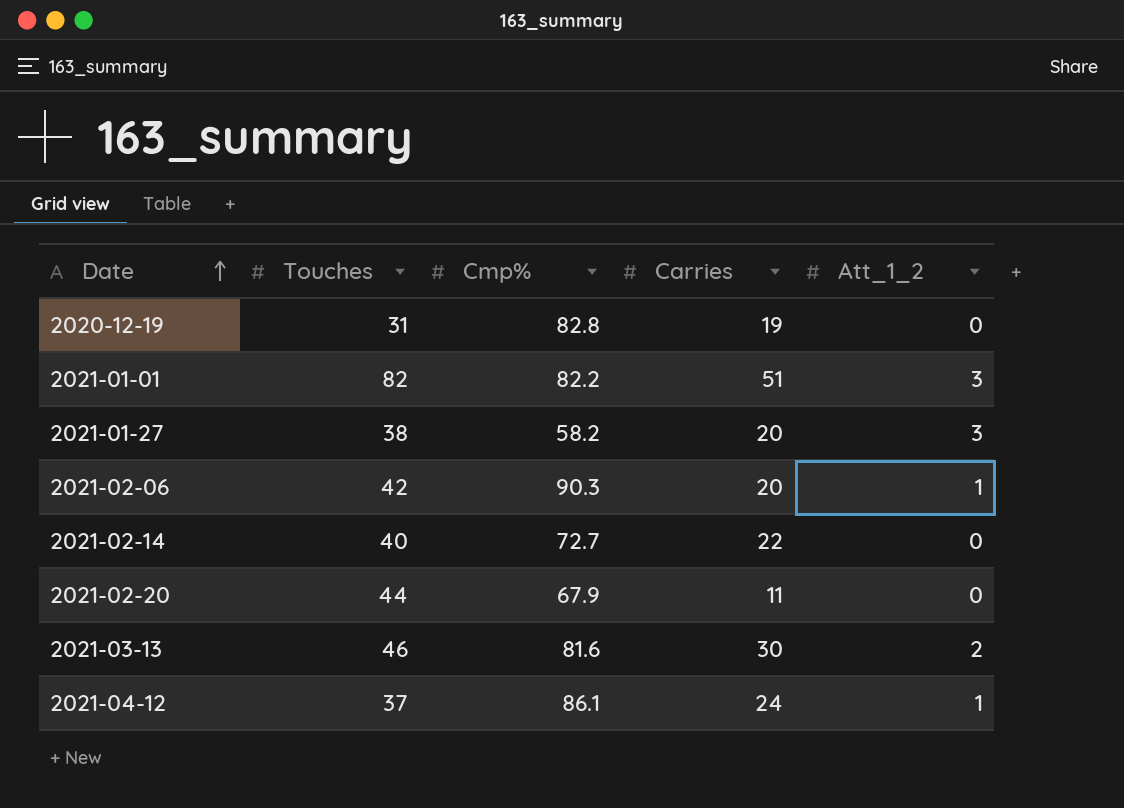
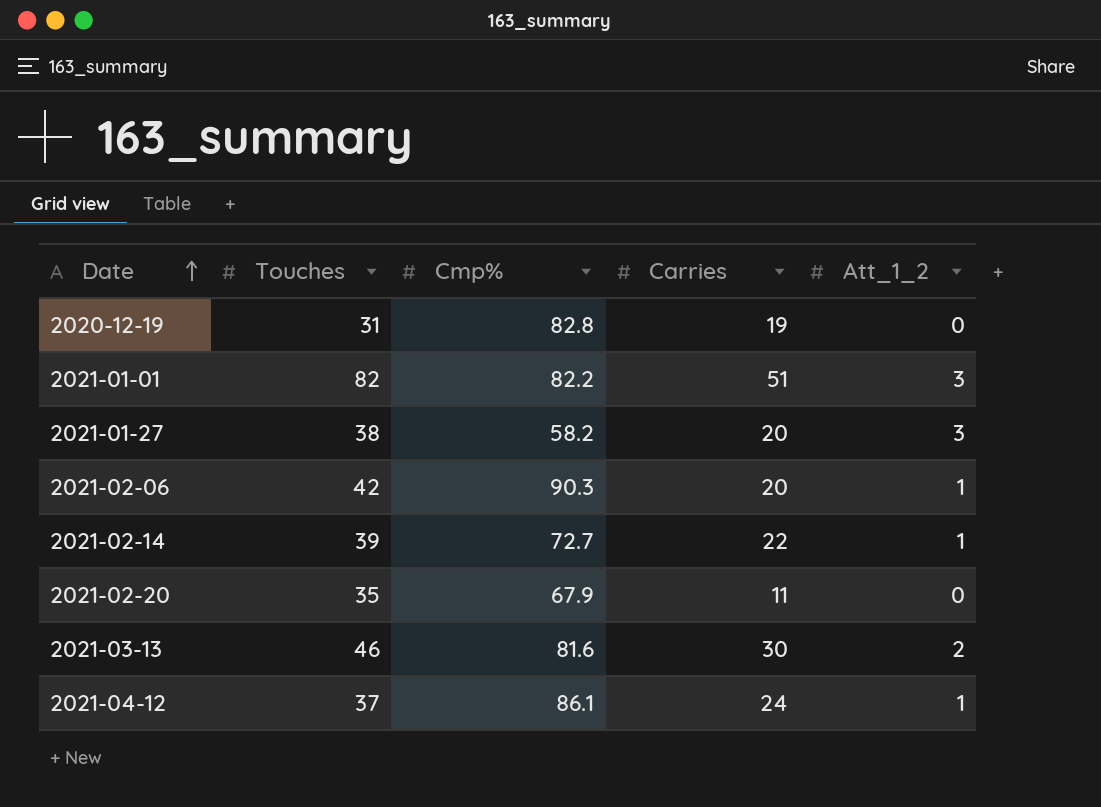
2021-02-14 | Touches: 40 -> 39
2021-02-14 | Att_1_2: 0 -> 1
2021-02-20 | Touches: 44 -> 35

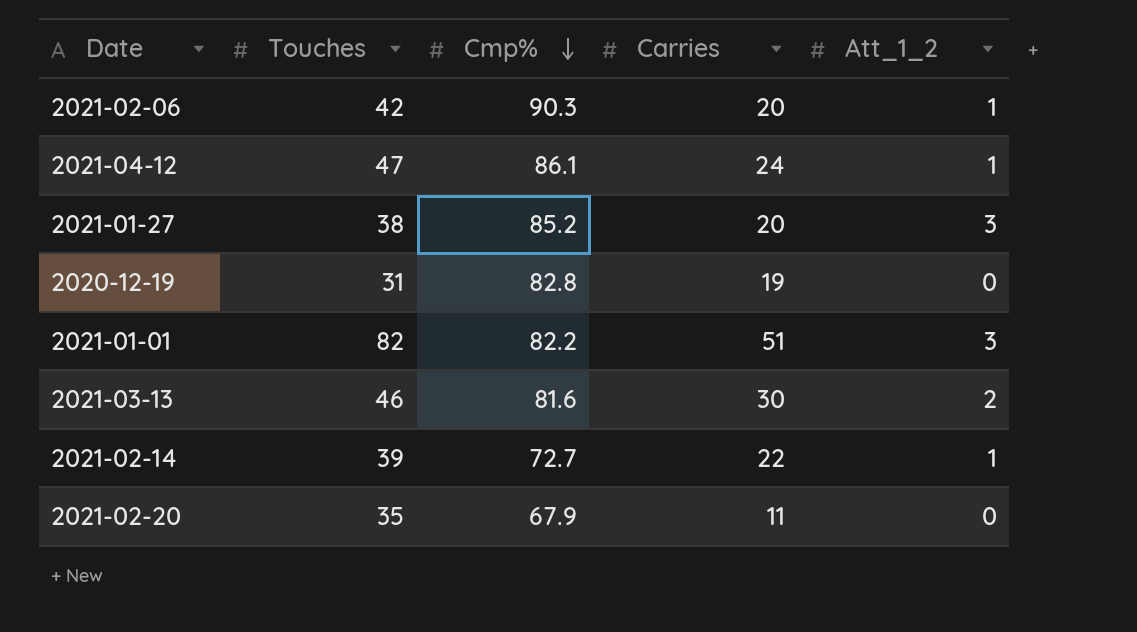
row order: Date ascending -> Cmp% descending
2021-04-12 | Touches: 37 -> 47
2021-01-27 | Cmp%: 58.2 -> 85.2

